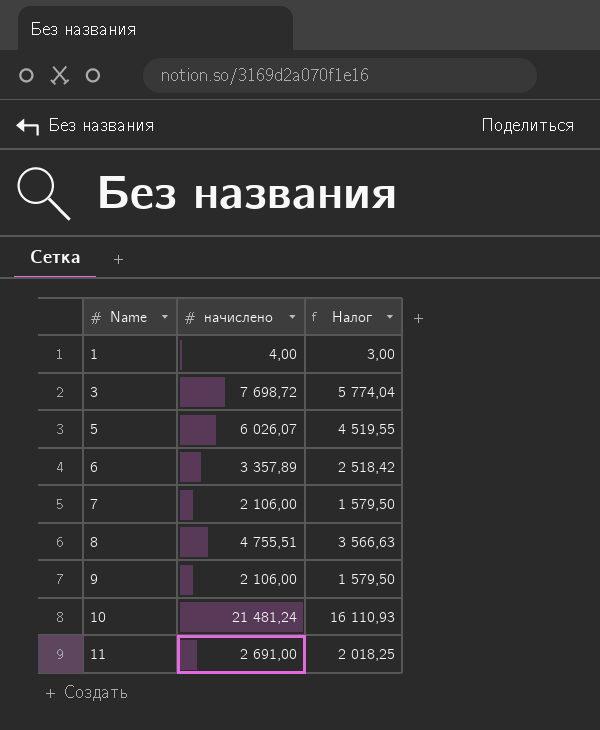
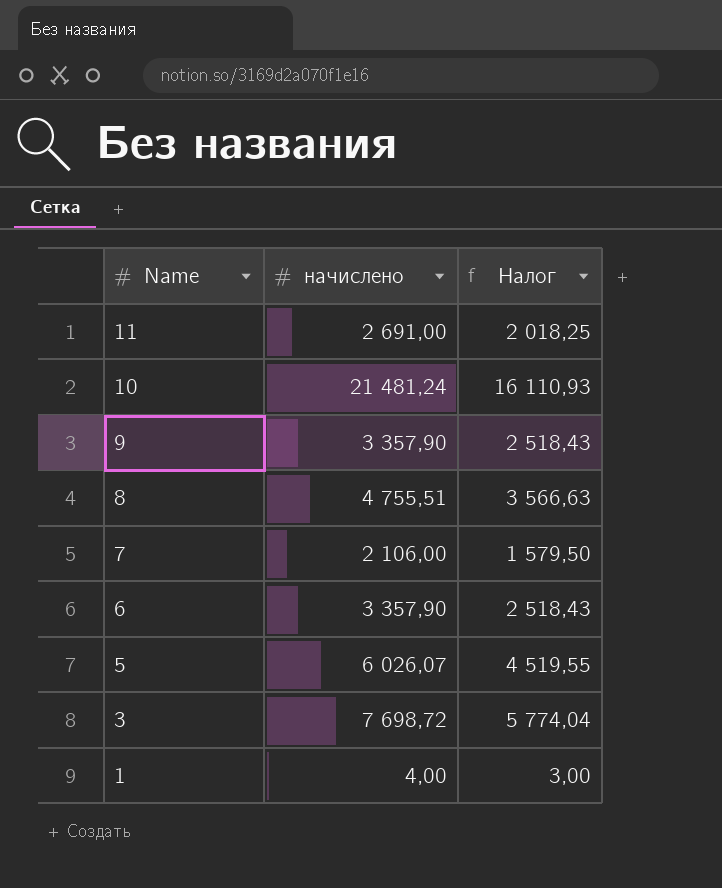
row order: Name ascending -> Name descending
9 | начислено: 2 106,00 -> 3 357,90
9 | Налог: 1 579,50 -> 2 518,43
6 | начислено: 3 357,89 -> 3 357,90
6 | Налог: 2 518,42 -> 2 518,43

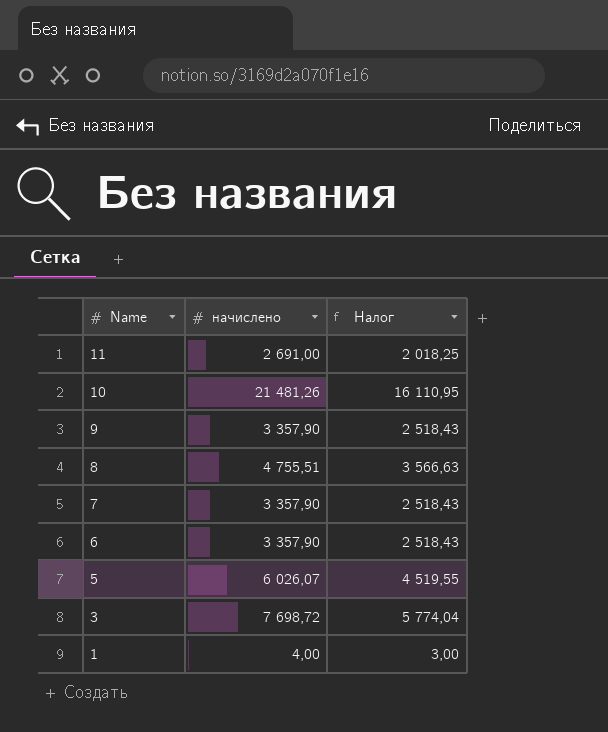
10 | начислено: 21 481,24 -> 21 481,26
10 | Налог: 16 110,93 -> 16 110,95
7 | начислено: 2 106,00 -> 3 357,90
7 | Налог: 1 579,50 -> 2 518,43

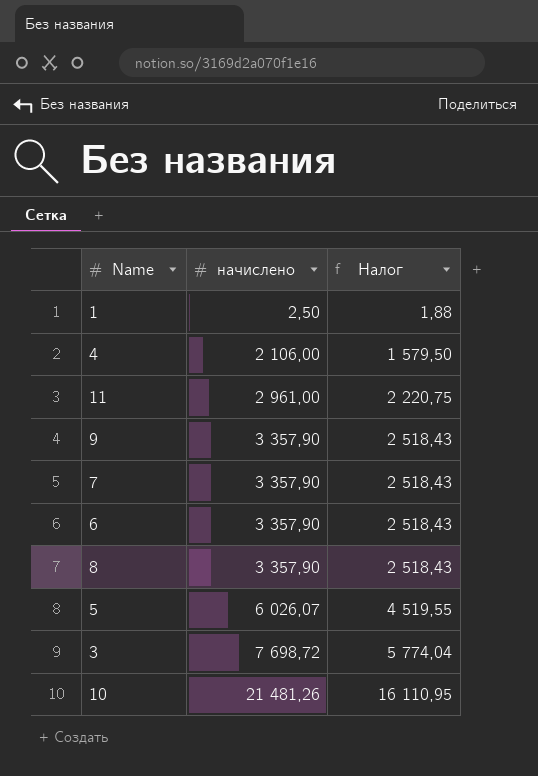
row order: Name descending -> начислено ascending
1 | начислено: 4,00 -> 2,50
1 | Налог: 3,00 -> 1,88
row 4: none -> 2 106,00 | 1 579,50
11 | начислено: 2 691,00 -> 2 961,00
11 | Налог: 2 018,25 -> 2 220,75
8 | начислено: 4 755,51 -> 3 357,90
8 | Налог: 3 566,63 -> 2 518,43

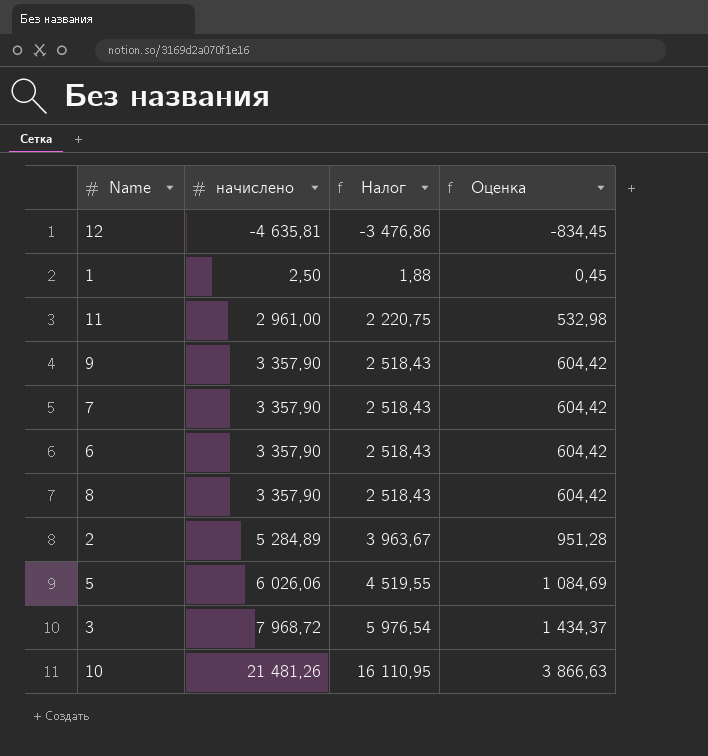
column Оценка | formula: none -> [начислено] * 0,18
row 4: 2 106,00 | 1 579,50 -> none
row 12: none -> -4 635,81 | -3 476,86 | -834,45
row 2: none -> 5 284,89 | 3 963,67 | 951,28
5 | начислено: 6 026,07 -> 6 026,06
3 | начислено: 7 698,72 -> 7 968,72
3 | Налог: 5 774,04 -> 5 976,54

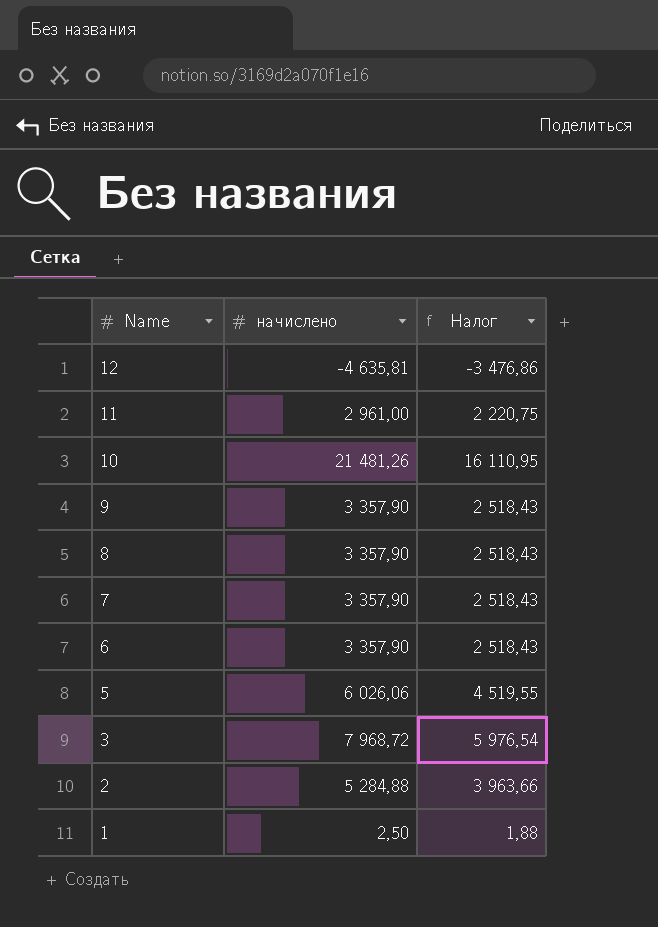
row order: начислено ascending -> Name descending
column Оценка | formula: [начислено] * 0,18 -> none
2 | начислено: 5 284,89 -> 5 284,88
2 | Налог: 3 963,67 -> 3 963,66

